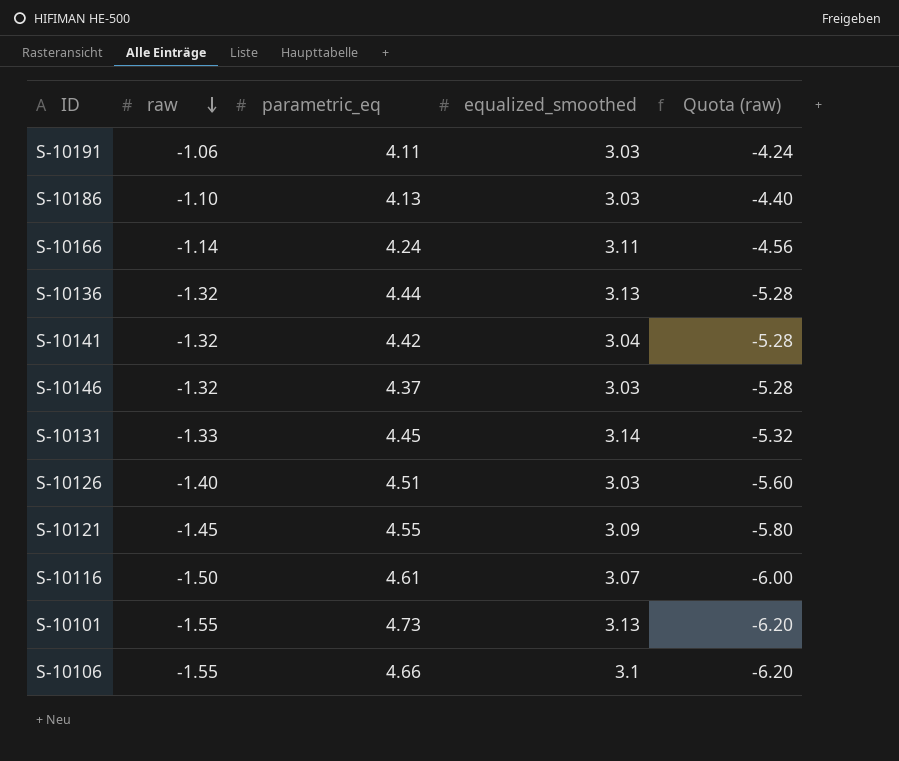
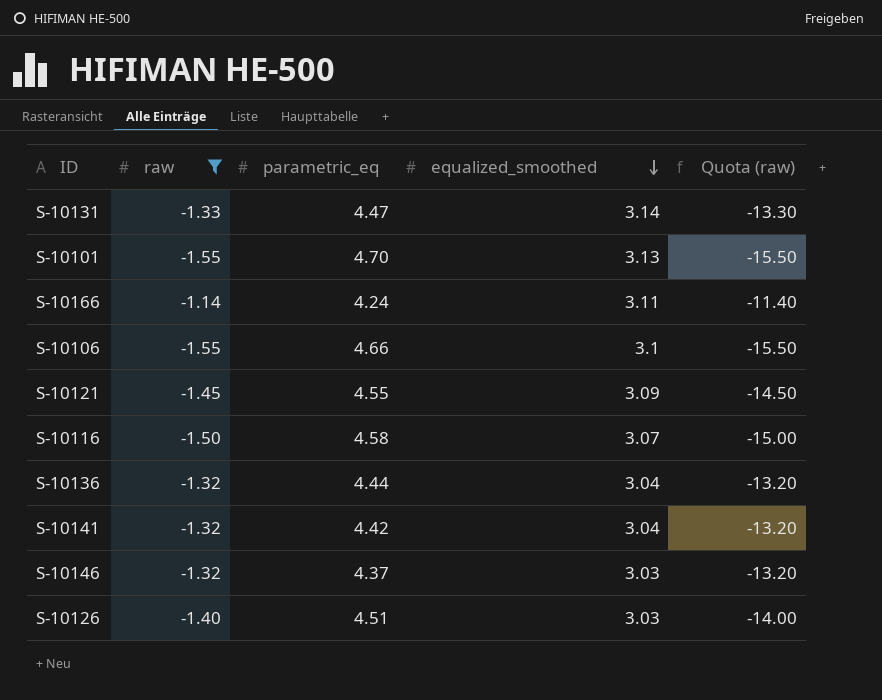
filter: none -> raw <= -1.14
row order: raw descending -> equalized_smoothed descending
column Quota (raw) | formula: [raw] * 4 -> [raw] * 10
S-10131 | parametric_eq: 4.45 -> 4.47
S-10101 | parametric_eq: 4.73 -> 4.70
S-10116 | parametric_eq: 4.61 -> 4.58
S-10136 | equalized_smoothed: 3.13 -> 3.04

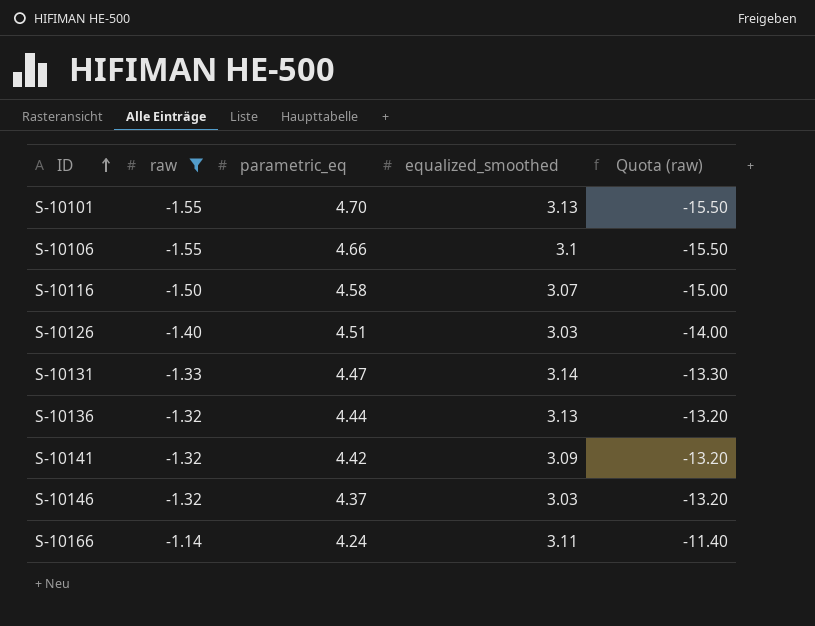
row order: equalized_smoothed descending -> ID ascending
row S-10121: -1.45 | 4.55 | 3.09 | -14.50 -> none
S-10136 | equalized_smoothed: 3.04 -> 3.13
S-10141 | equalized_smoothed: 3.04 -> 3.09

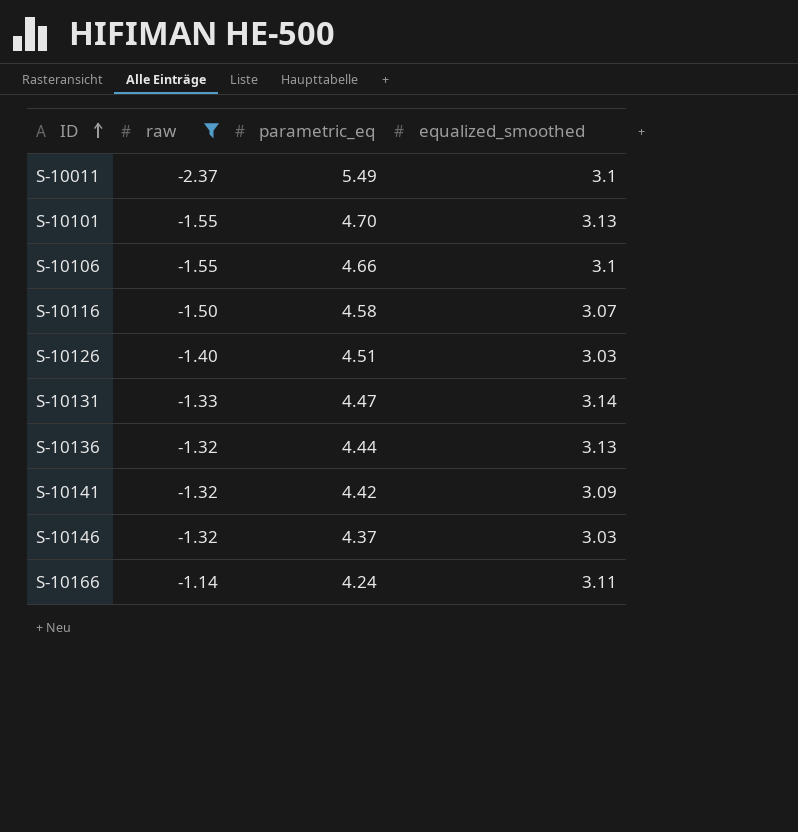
column Quota (raw) | formula: [raw] * 10 -> none
row S-10011: none -> -2.37 | 5.49 | 3.1

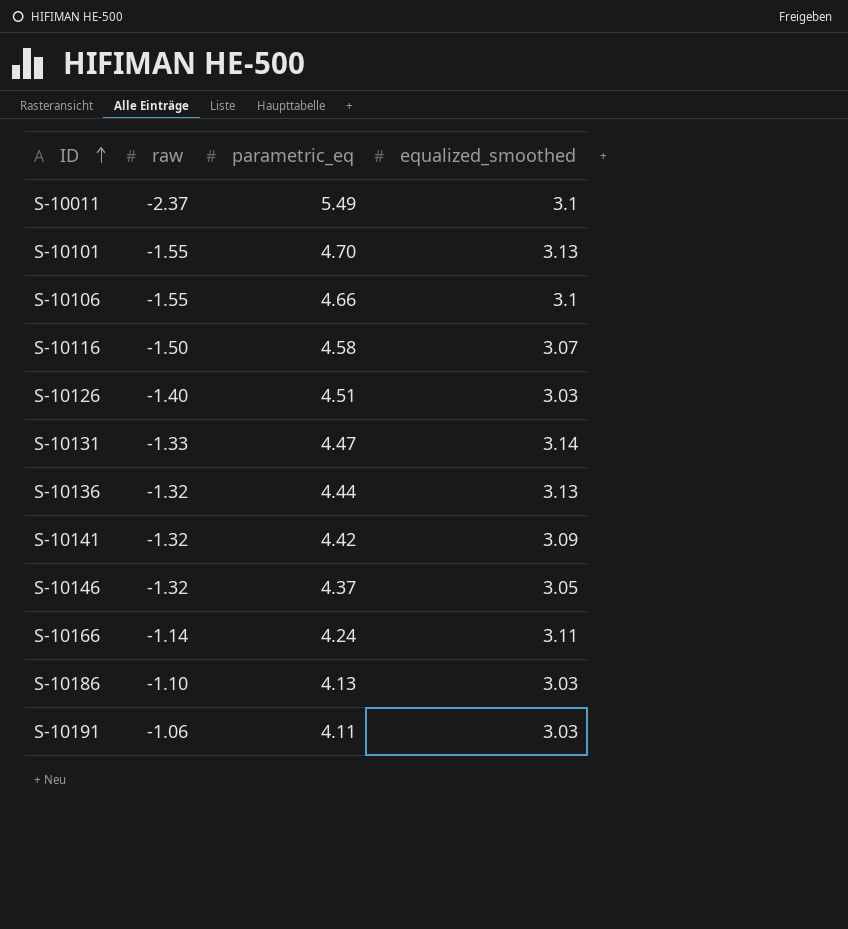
filter: raw <= -1.14 -> none
S-10146 | equalized_smoothed: 3.03 -> 3.05

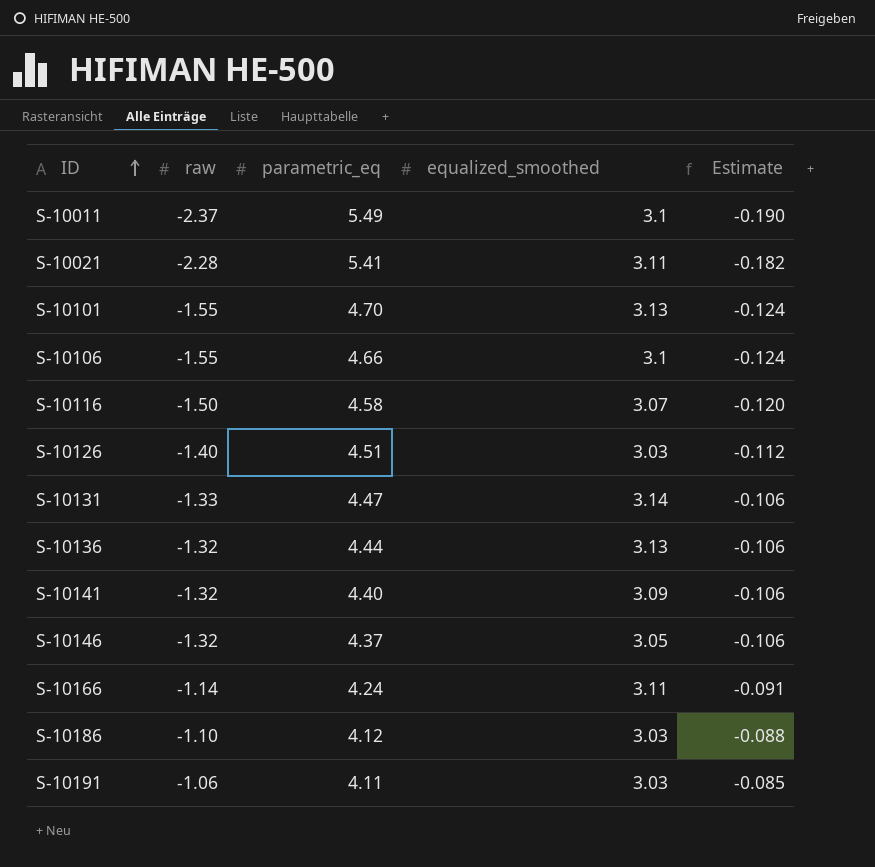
column Estimate | formula: none -> [raw] * 0.08
row S-10021: none -> -2.28 | 5.41 | 3.11 | -0.182
S-10141 | parametric_eq: 4.42 -> 4.40
S-10186 | parametric_eq: 4.13 -> 4.12

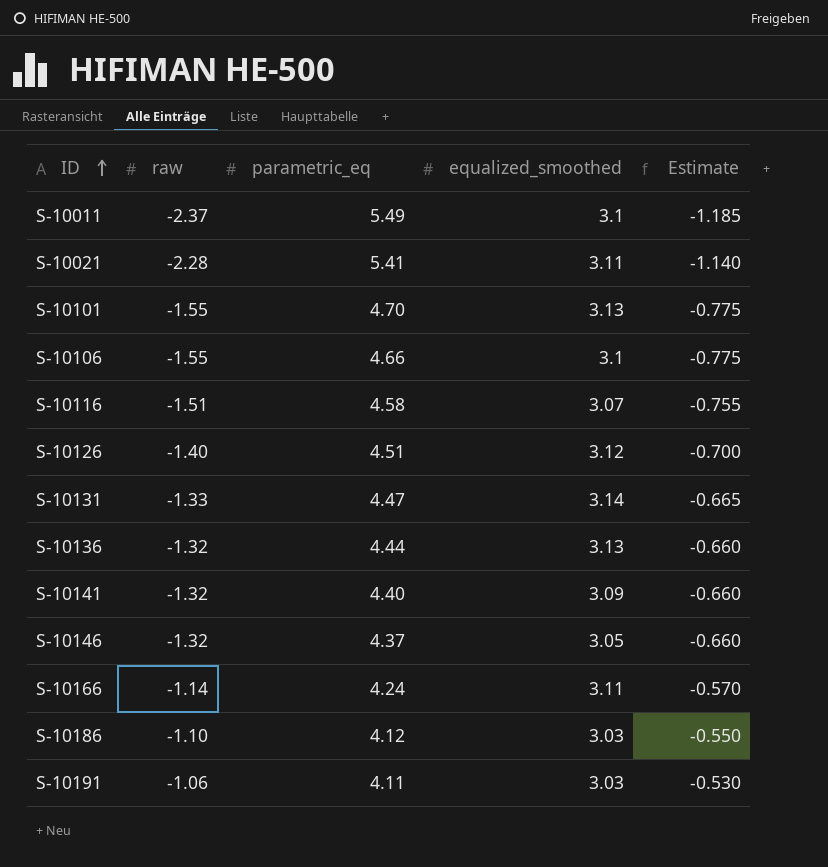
column Estimate | formula: [raw] * 0.08 -> [raw] * 0.5
S-10116 | raw: -1.50 -> -1.51
S-10126 | equalized_smoothed: 3.03 -> 3.12

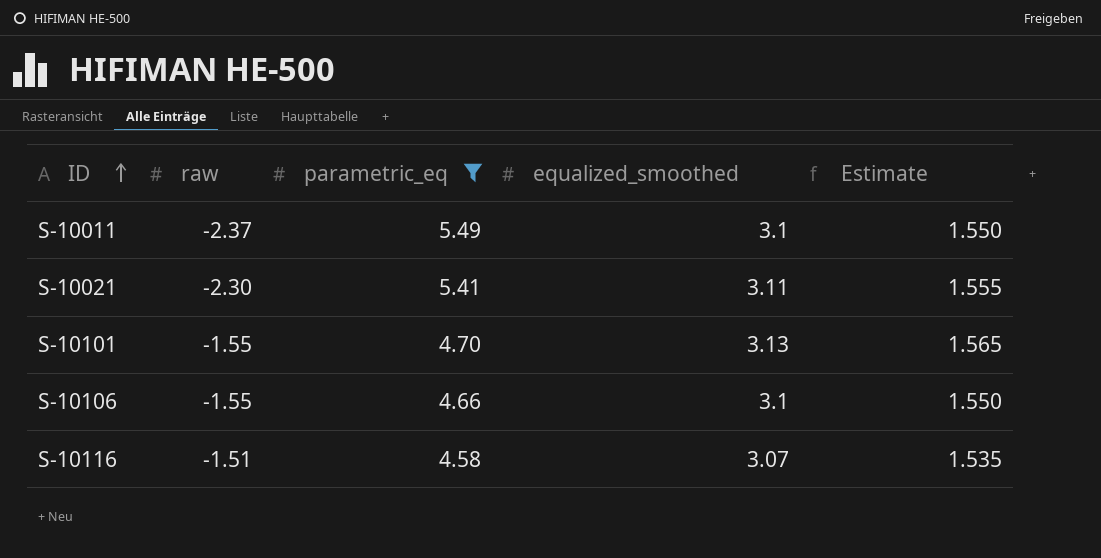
filter: none -> parametric_eq >= 4.58
column Estimate | formula: [raw] * 0.5 -> [equalized_smoothed] * 0.5
S-10021 | raw: -2.28 -> -2.30

